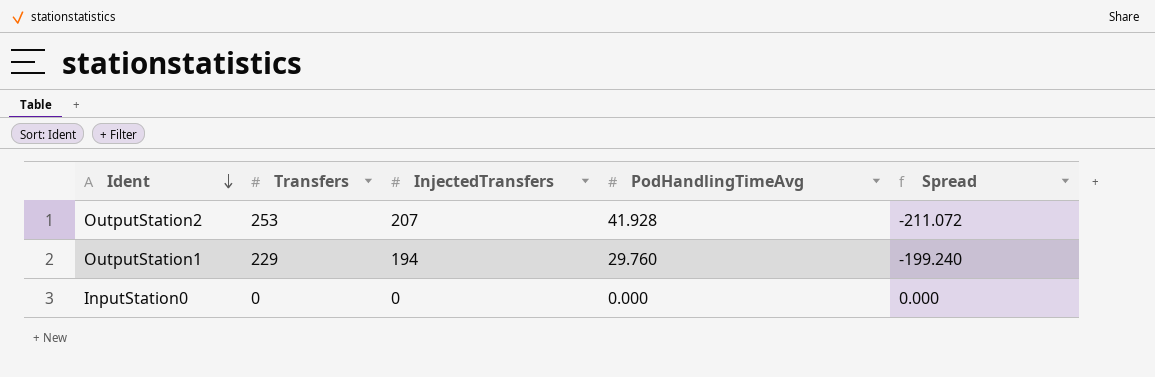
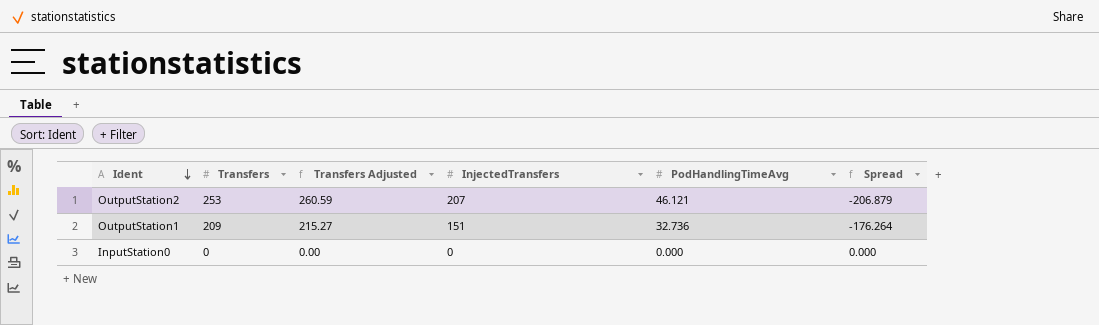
column Transfers Adjusted | formula: none -> [Transfers] * 1.03
OutputStation2 | PodHandlingTimeAvg: 41.928 -> 46.121
OutputStation2 | Spread: -211.072 -> -206.879
OutputStation1 | Transfers: 229 -> 209
OutputStation1 | InjectedTransfers: 194 -> 151
OutputStation1 | PodHandlingTimeAvg: 29.760 -> 32.736
OutputStation1 | Spread: -199.240 -> -176.264

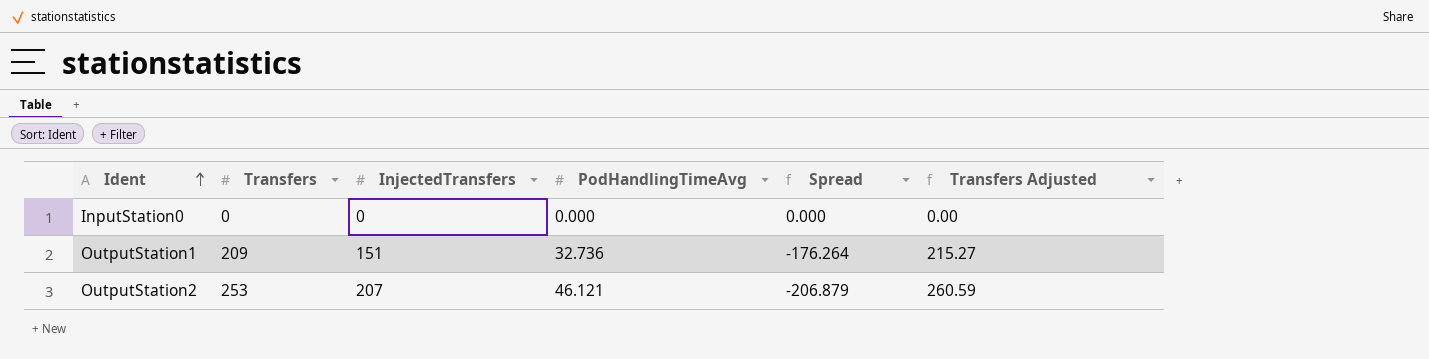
row order: Ident descending -> Ident ascending
column Transfers Adjusted | position: 3 -> 6

